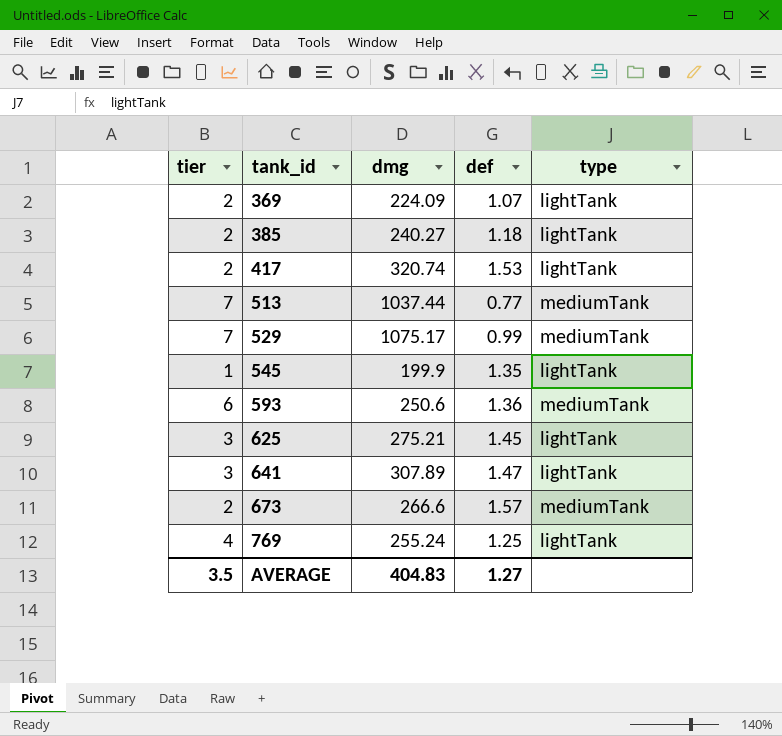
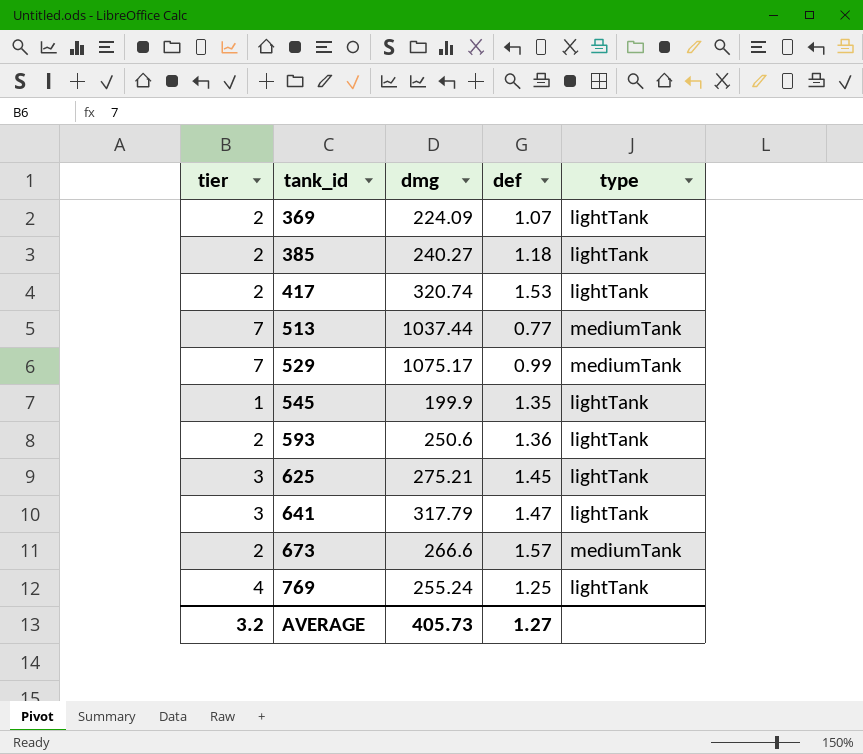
593 | tier: 6 -> 2
593 | type: mediumTank -> lightTank
641 | dmg: 307.89 -> 317.79
AVERAGE | tier: 3.5 -> 3.2
AVERAGE | dmg: 404.83 -> 405.73

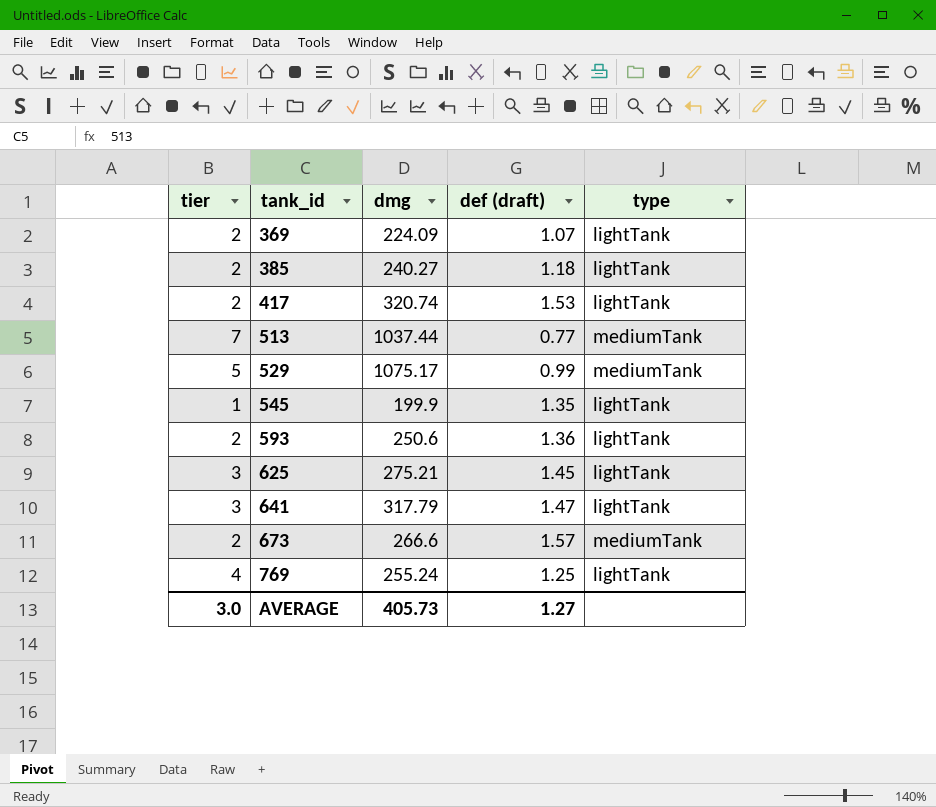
column name: def -> def (draft)
529 | tier: 7 -> 5
AVERAGE | tier: 3.2 -> 3.0

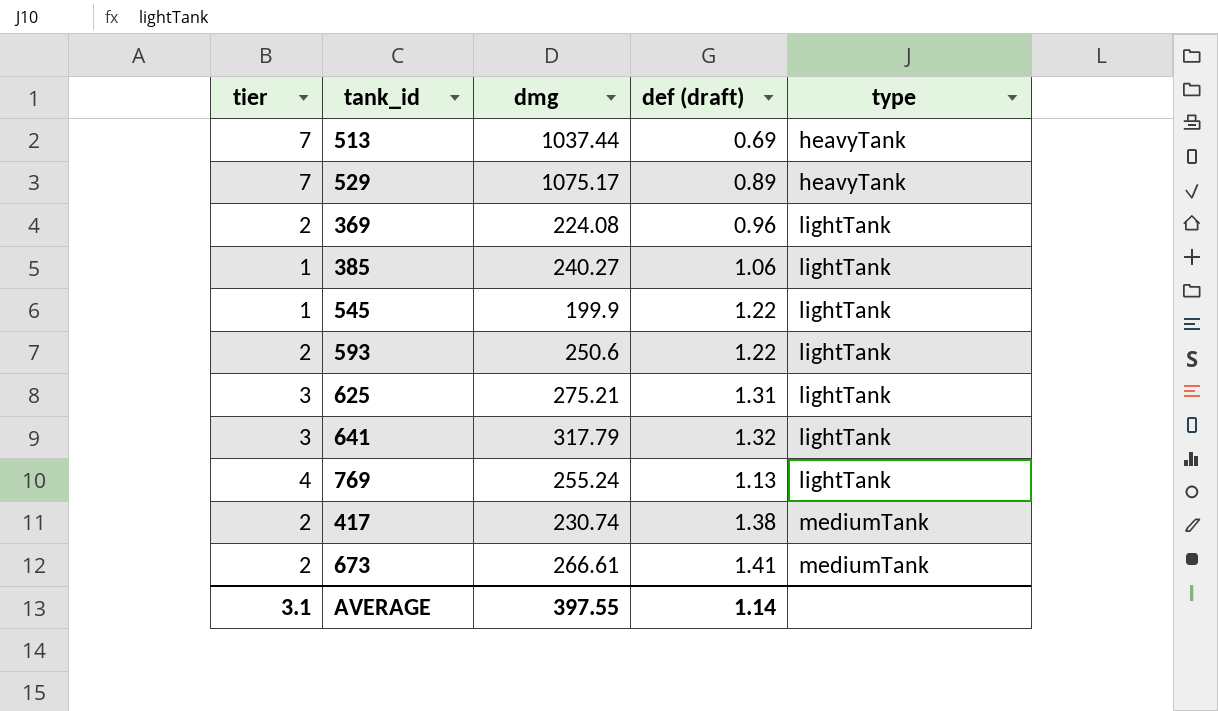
row order: tank_id ascending -> type ascending
513 | def (draft): 0.77 -> 0.69
513 | type: mediumTank -> heavyTank
529 | tier: 5 -> 7
529 | def (draft): 0.99 -> 0.89
529 | type: mediumTank -> heavyTank
369 | dmg: 224.09 -> 224.08
369 | def (draft): 1.07 -> 0.96
385 | tier: 2 -> 1
385 | def (draft): 1.18 -> 1.06
545 | def (draft): 1.35 -> 1.22
593 | def (draft): 1.36 -> 1.22
625 | def (draft): 1.45 -> 1.31
641 | def (draft): 1.47 -> 1.32
769 | def (draft): 1.25 -> 1.13
417 | dmg: 320.74 -> 230.74
417 | def (draft): 1.53 -> 1.38
417 | type: lightTank -> mediumTank
673 | dmg: 266.6 -> 266.61
673 | def (draft): 1.57 -> 1.41
AVERAGE | tier: 3.0 -> 3.1
AVERAGE | dmg: 405.73 -> 397.55
AVERAGE | def (draft): 1.27 -> 1.14

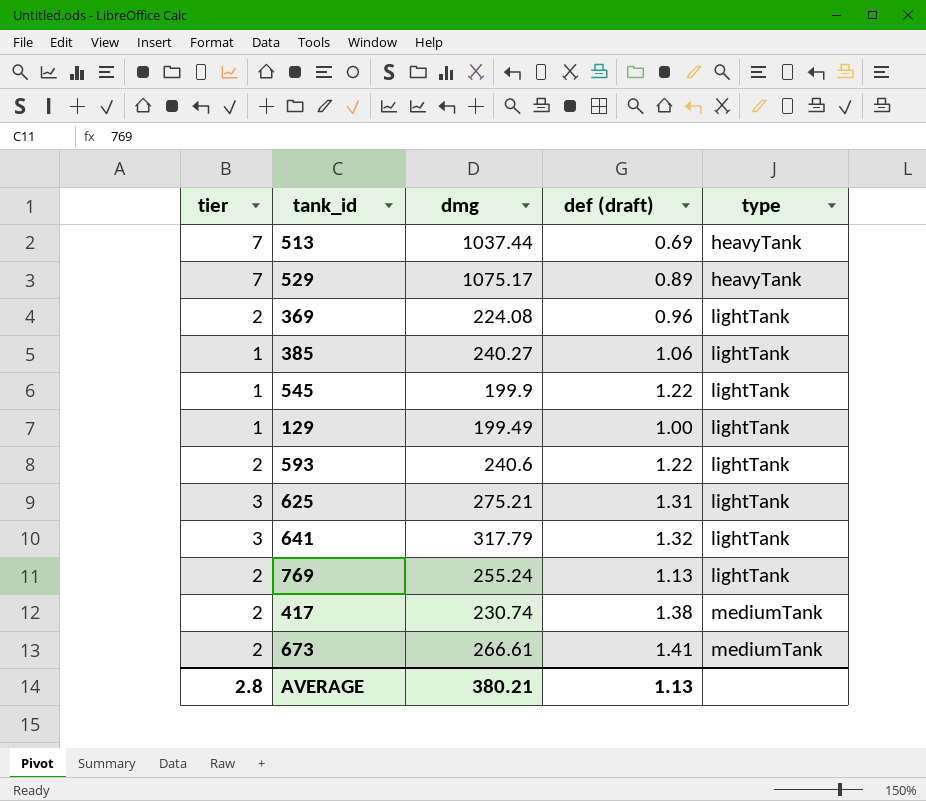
row 129: none -> 1 | 199.49 | 1.00 | lightTank
593 | dmg: 250.6 -> 240.6
769 | tier: 4 -> 2
AVERAGE | tier: 3.1 -> 2.8
AVERAGE | dmg: 397.55 -> 380.21
AVERAGE | def (draft): 1.14 -> 1.13

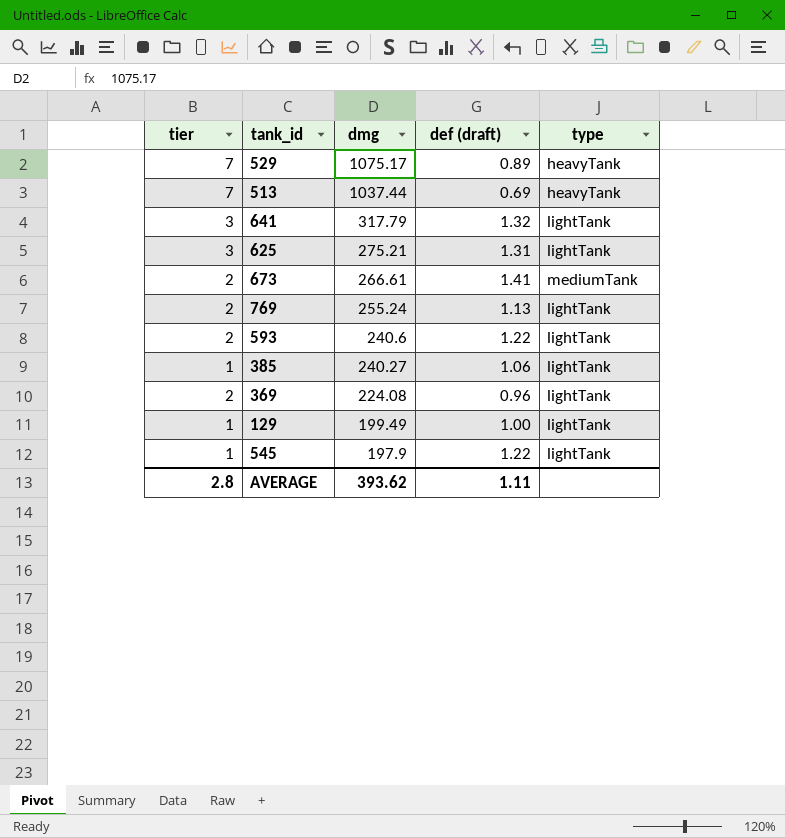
row order: type ascending -> dmg descending
row 417: 2 | 230.74 | 1.38 | mediumTank -> none
545 | dmg: 199.9 -> 197.9
AVERAGE | dmg: 380.21 -> 393.62
AVERAGE | def (draft): 1.13 -> 1.11

